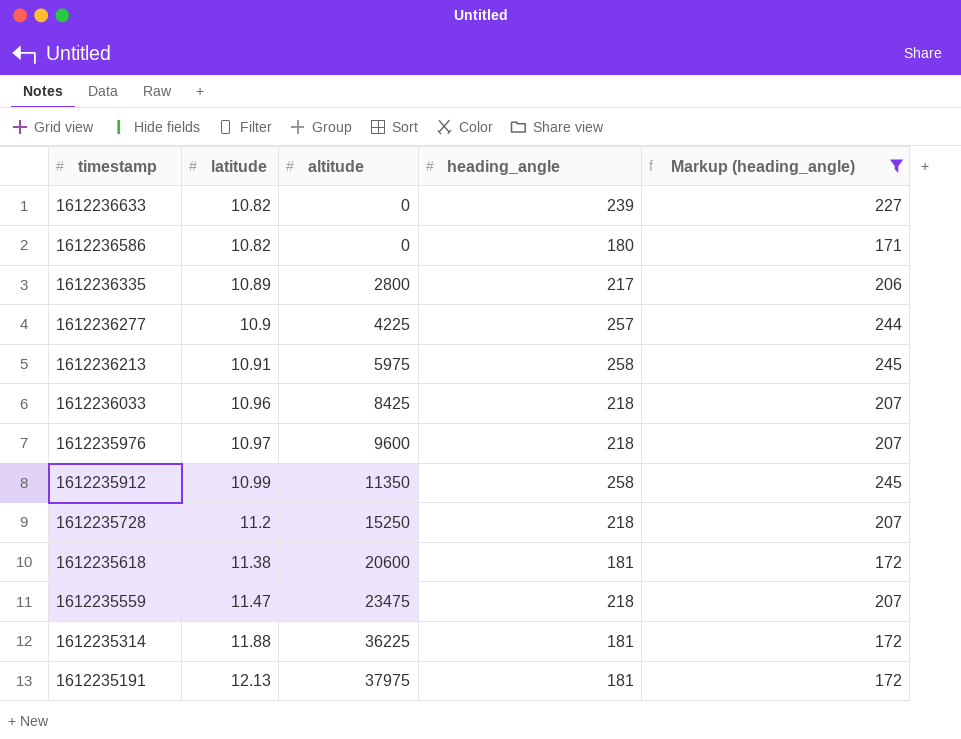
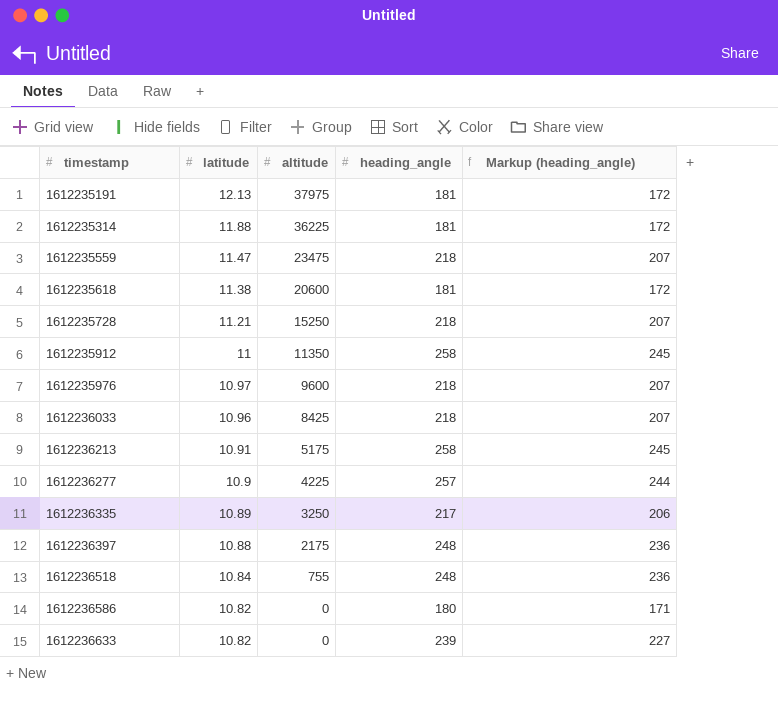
filter: Markup (heading_angle) != 236 -> none
row order: timestamp descending -> timestamp ascending
1612235728 | latitude: 11.2 -> 11.21
1612235912 | latitude: 10.99 -> 11
1612236213 | altitude: 5975 -> 5175
1612236335 | altitude: 2800 -> 3250

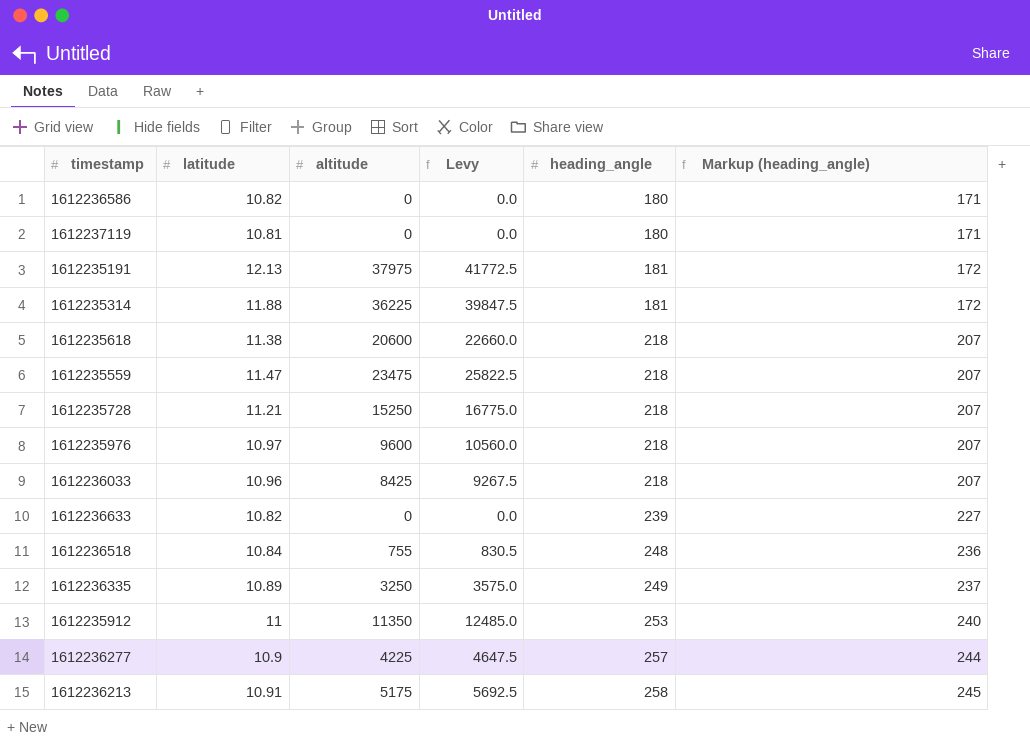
row order: timestamp ascending -> heading_angle ascending
column Levy | formula: none -> [altitude] * 1.1
row 1612236397: 10.88 | 2175 | 248 | 236 -> none
row 1612237119: none -> 10.81 | 0 | 0.0 | 180 | 171
1612235618 | heading_angle: 181 -> 218
1612235618 | Markup (heading_angle): 172 -> 207
1612236335 | heading_angle: 217 -> 249
1612236335 | Markup (heading_angle): 206 -> 237
1612235912 | heading_angle: 258 -> 253
1612235912 | Markup (heading_angle): 245 -> 240

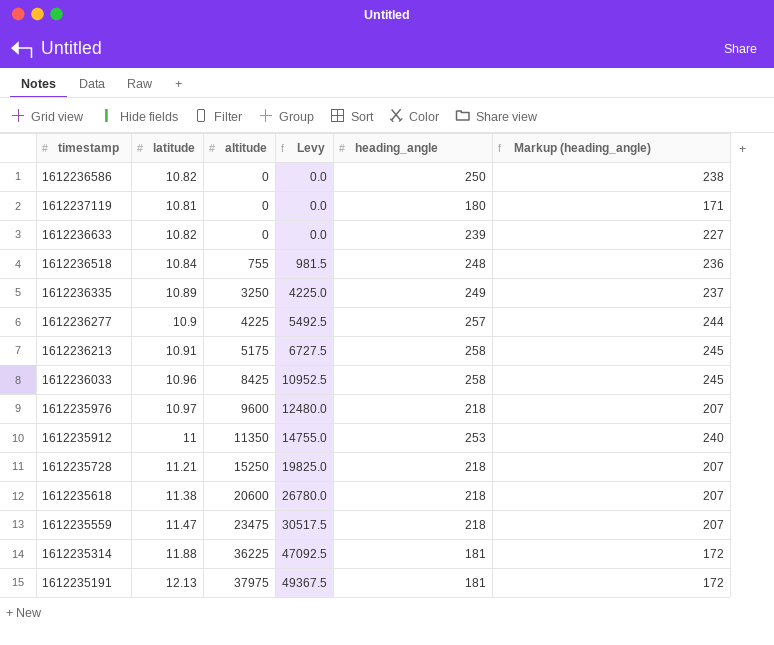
row order: heading_angle ascending -> altitude ascending
column Levy | formula: [altitude] * 1.1 -> [altitude] * 1.3
1612236586 | heading_angle: 180 -> 250
1612236586 | Markup (heading_angle): 171 -> 238
1612236033 | heading_angle: 218 -> 258
1612236033 | Markup (heading_angle): 207 -> 245

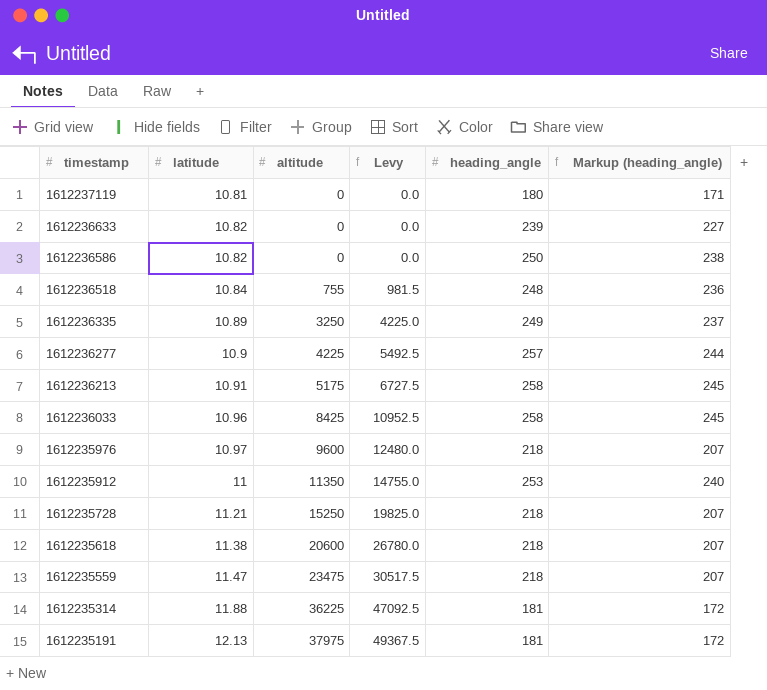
row order: altitude ascending -> timestamp descending

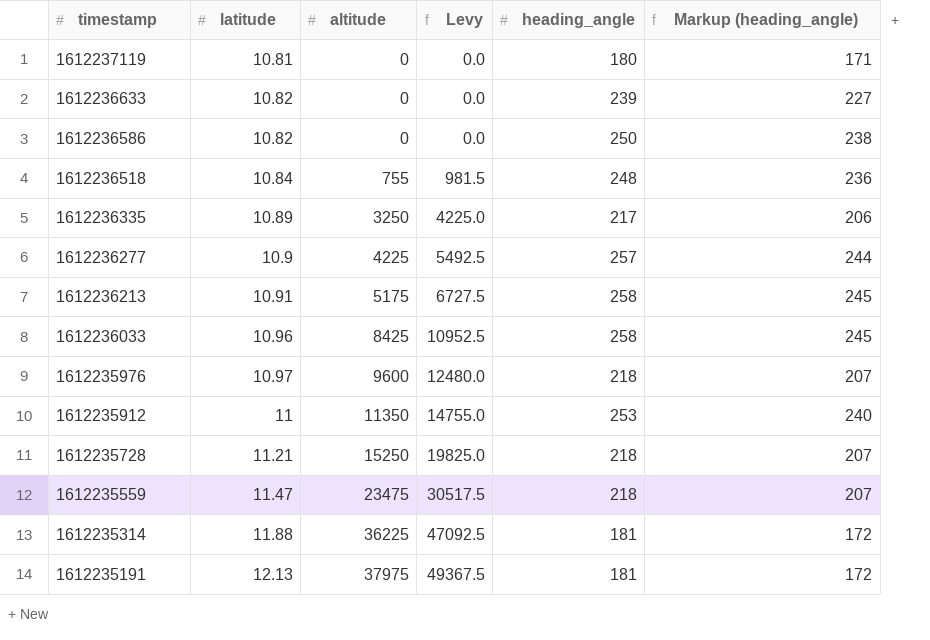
row 1612235618: 11.38 | 20600 | 26780.0 | 218 | 207 -> none
1612236335 | heading_angle: 249 -> 217
1612236335 | Markup (heading_angle): 237 -> 206

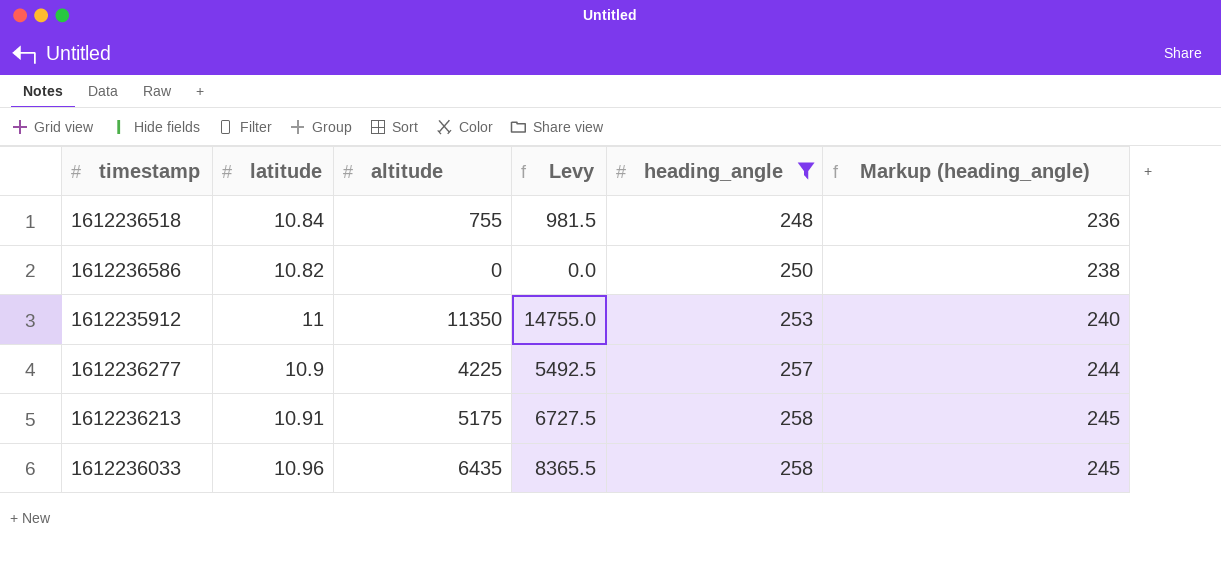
filter: none -> heading_angle >= 248
row order: timestamp descending -> heading_angle ascending
1612236033 | altitude: 8425 -> 6435
1612236033 | Levy: 10952.5 -> 8365.5

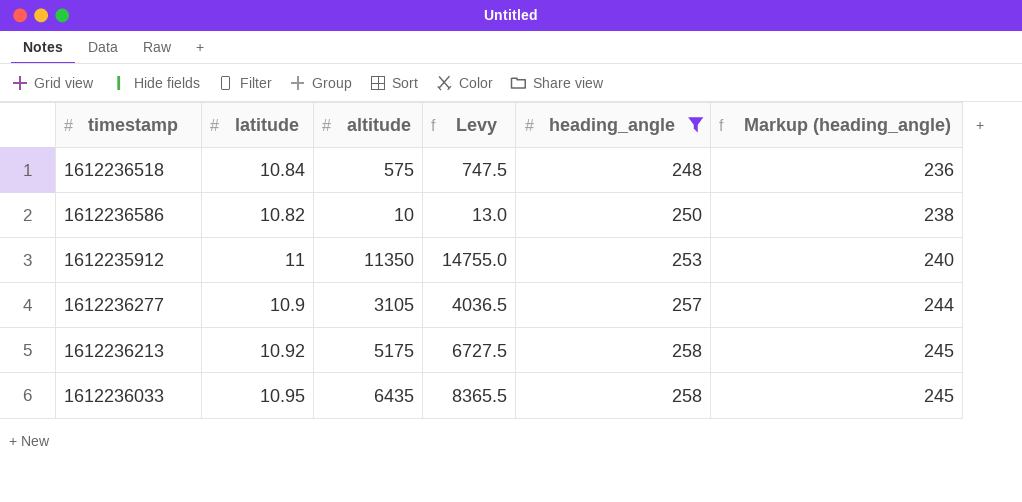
1612236518 | altitude: 755 -> 575
1612236518 | Levy: 981.5 -> 747.5
1612236586 | altitude: 0 -> 10
1612236586 | Levy: 0.0 -> 13.0
1612236277 | altitude: 4225 -> 3105
1612236277 | Levy: 5492.5 -> 4036.5
1612236213 | latitude: 10.91 -> 10.92
1612236033 | latitude: 10.96 -> 10.95

